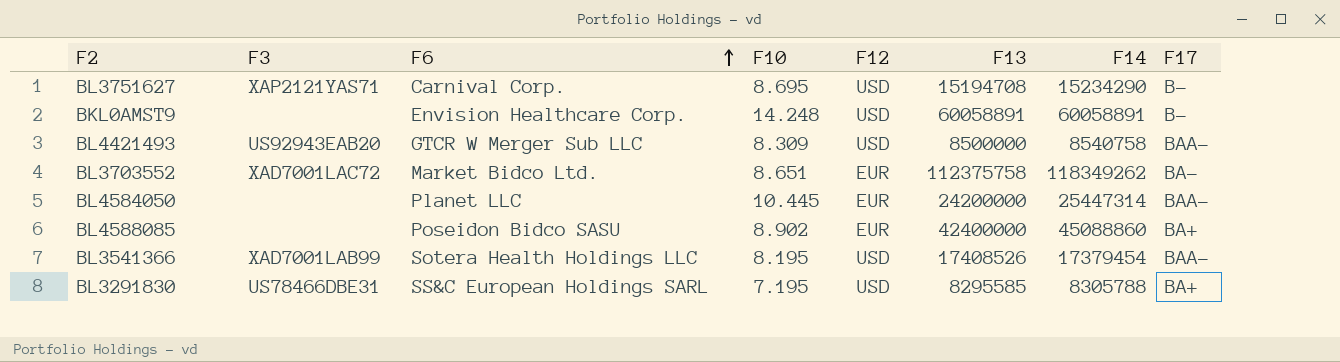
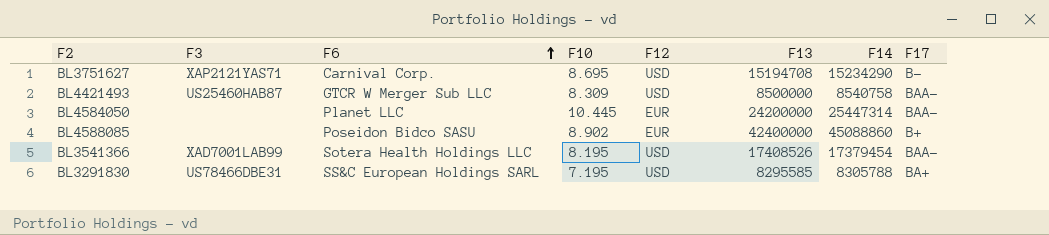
row BKL0AMST9: none | Envision Healthcare Corp. | 14.248 | USD | 60058891 | 60058891 | B- -> none
row BL3703552: XAD7001LAC72 | Market Bidco Ltd. | 8.651 | EUR | 112375758 | 118349262 | BA- -> none
BL4421493 | F3: US92943EAB20 -> US25460HAB87
BL4588085 | F17: BA+ -> B+

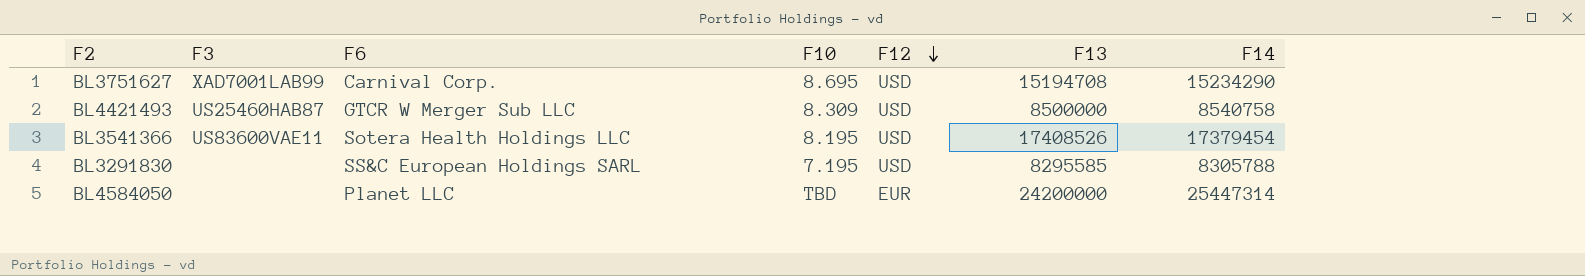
row order: F6 ascending -> F12 descending
column F17 | position: 8 -> none
row BL4588085: none | Poseidon Bidco SASU | 8.902 | EUR | 42400000 | 45088860 | B+ -> none
BL3751627 | F3: XAP2121YAS71 -> XAD7001LAB99
BL3541366 | F3: XAD7001LAB99 -> US83600VAE11
BL3291830 | F3: US78466DBE31 -> none
BL4584050 | F10: 10.445 -> TBD

